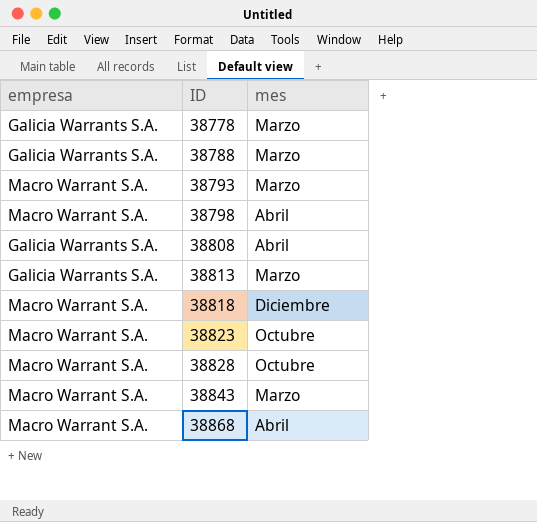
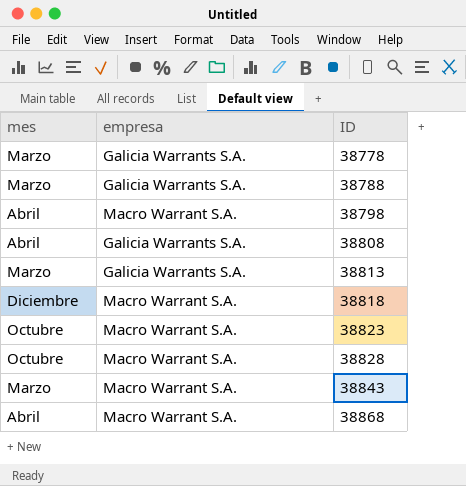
column mes | position: 3 -> 1
row 38793: Macro Warrant S.A. | Marzo -> none

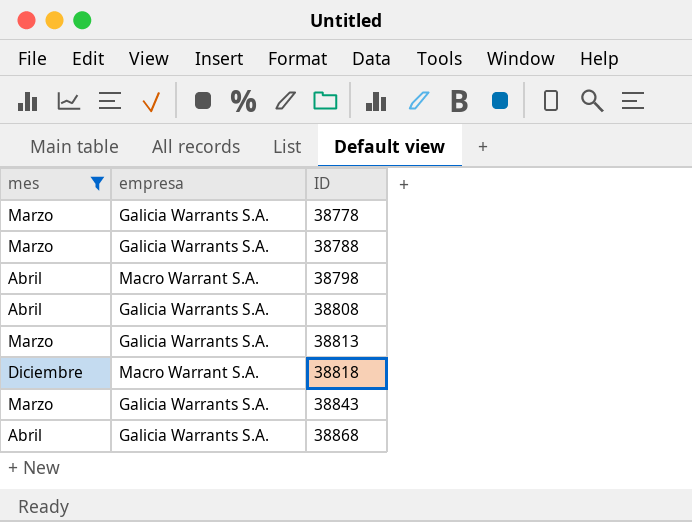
filter: none -> mes != Octubre
38843 | empresa: Macro Warrant S.A. -> Galicia Warrants S.A.
38868 | empresa: Macro Warrant S.A. -> Galicia Warrants S.A.

